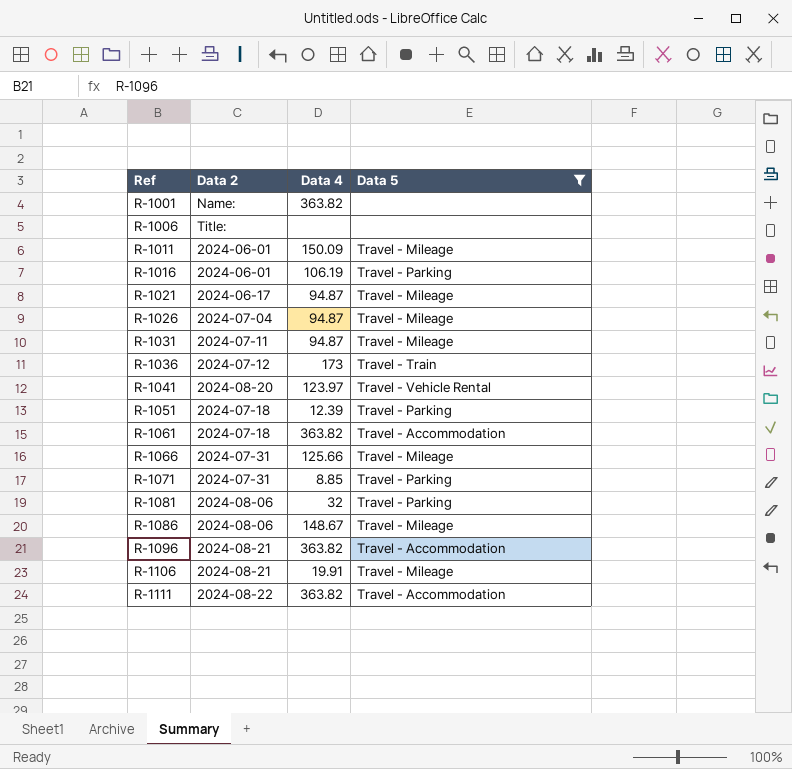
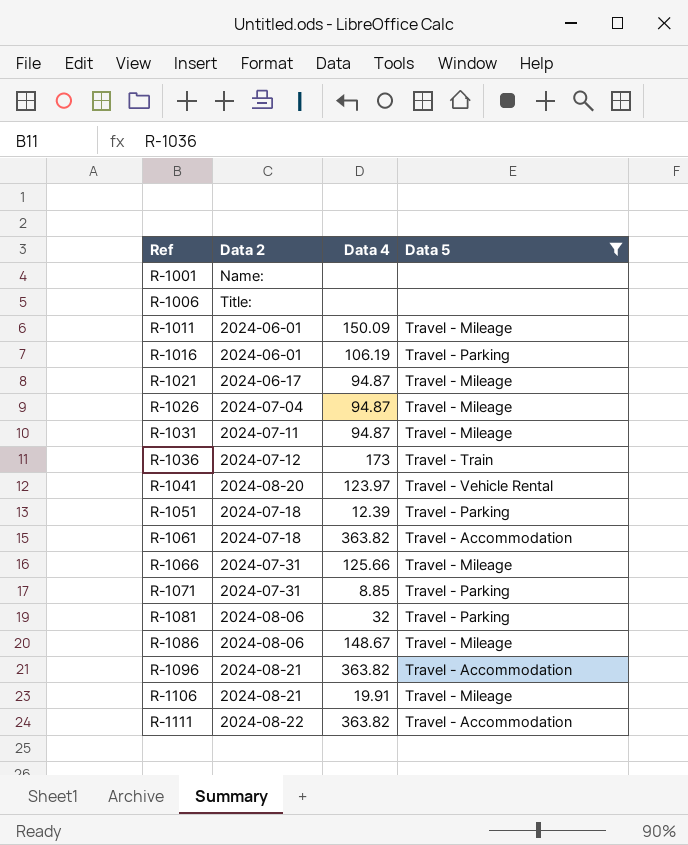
R-1001 | Data 4: 363.82 -> none

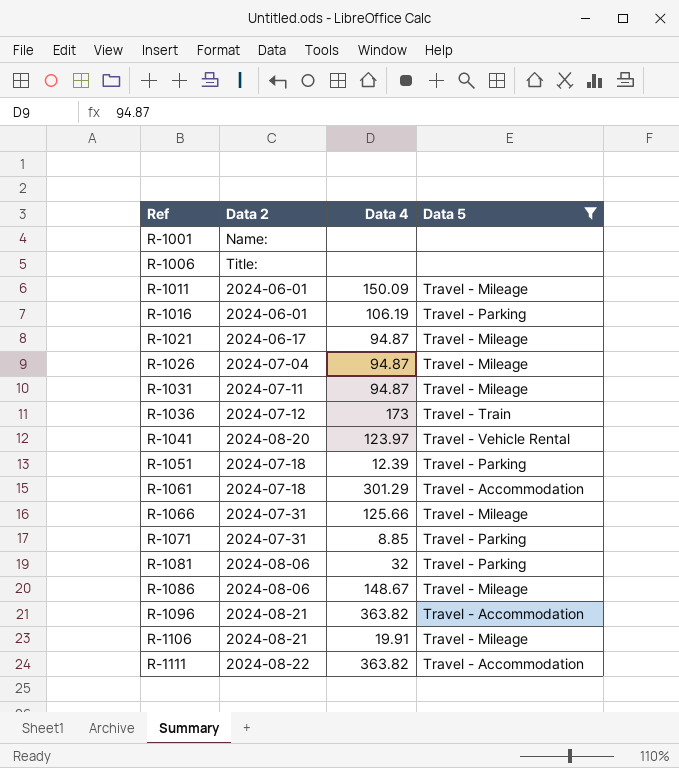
R-1061 | Data 4: 363.82 -> 301.29

